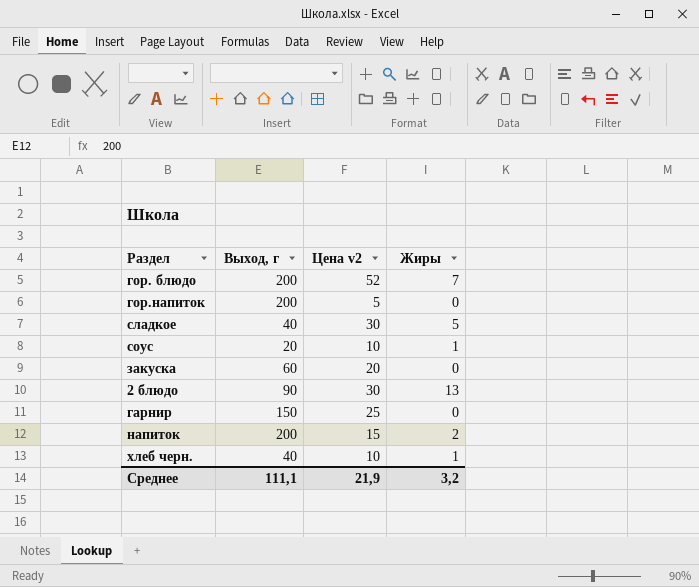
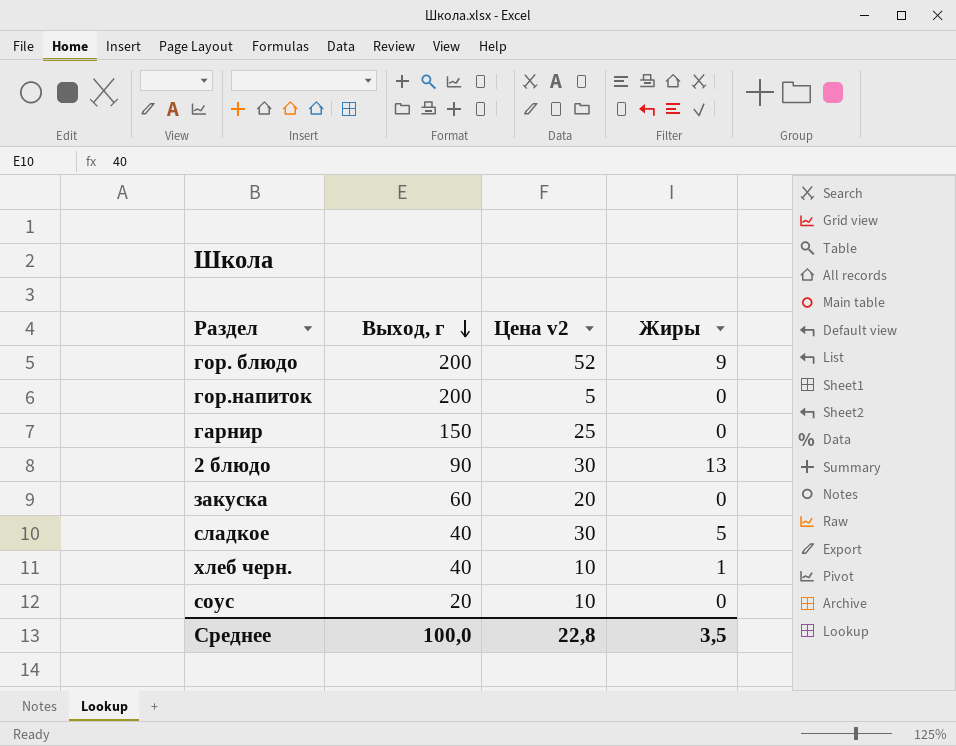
row order: none -> Выход, г descending
row напиток: 200 | 15 | 2 -> none
гор. блюдо | Жиры: 7 -> 9
соус | Жиры: 1 -> 0
Среднее | Выход, г: 111,1 -> 100,0
Среднее | Цена v2: 21,9 -> 22,8
Среднее | Жиры: 3,2 -> 3,5

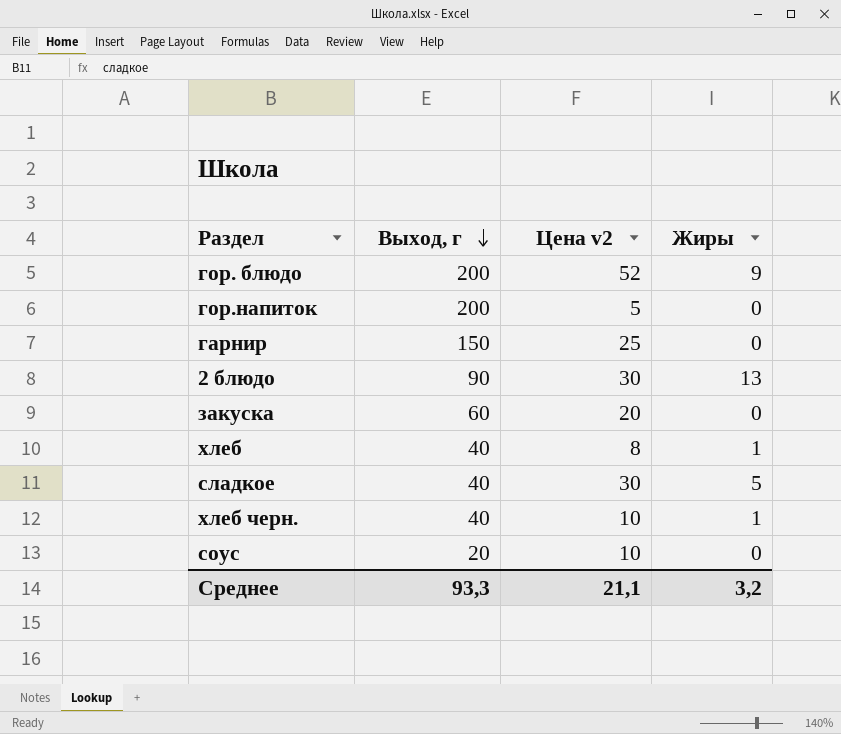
row хлеб: none -> 40 | 8 | 1
Среднее | Выход, г: 100,0 -> 93,3
Среднее | Цена v2: 22,8 -> 21,1
Среднее | Жиры: 3,5 -> 3,2

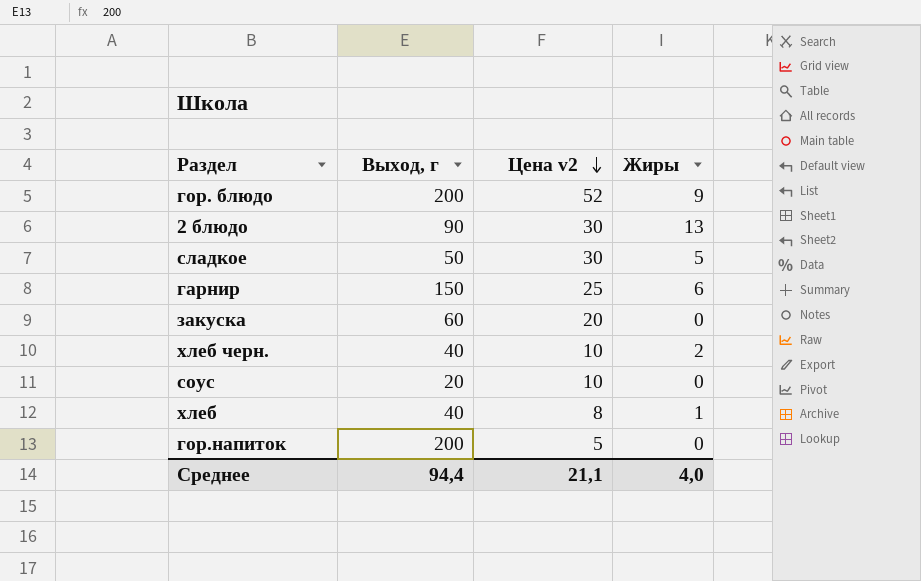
row order: Выход, г descending -> Цена v2 descending
сладкое | Выход, г: 40 -> 50
гарнир | Жиры: 0 -> 6
хлеб черн. | Жиры: 1 -> 2
Среднее | Выход, г: 93,3 -> 94,4
Среднее | Жиры: 3,2 -> 4,0

